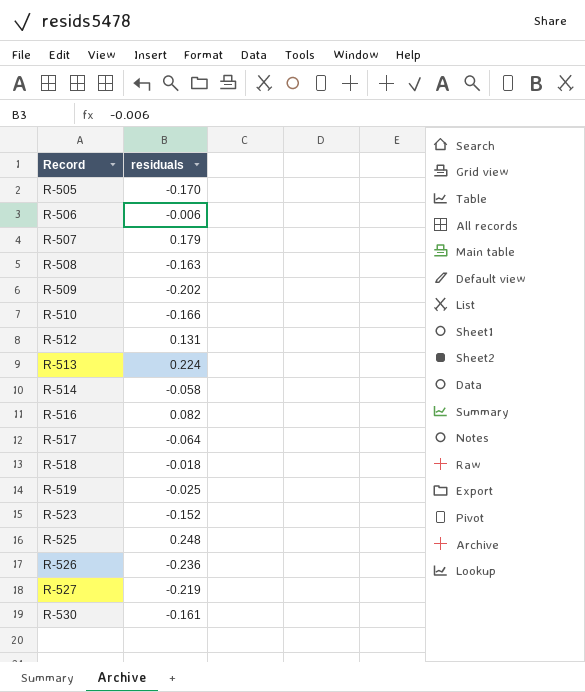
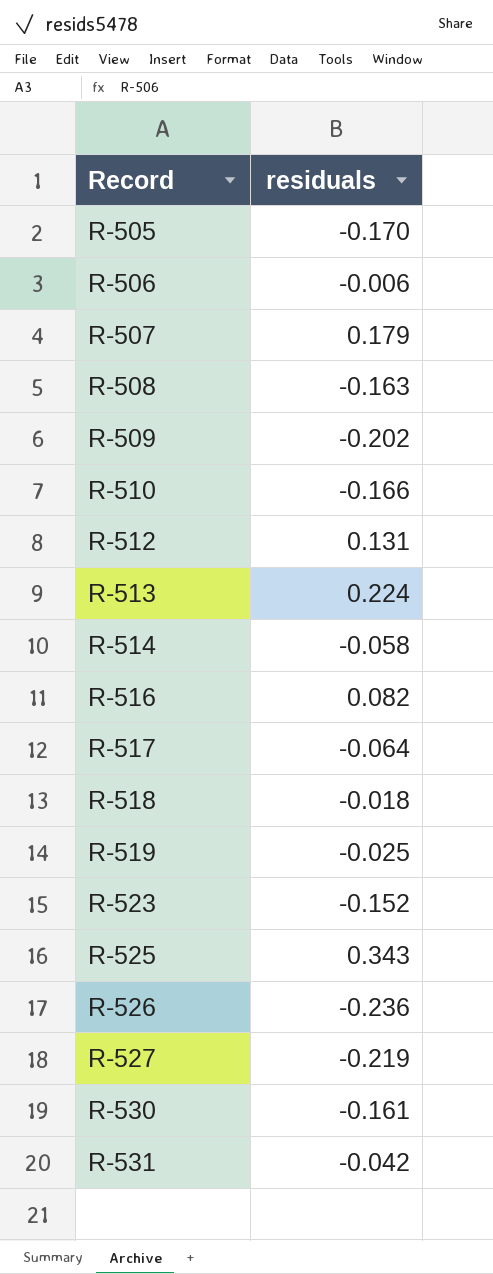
R-525 | residuals: 0.248 -> 0.343
row R-531: none -> -0.042

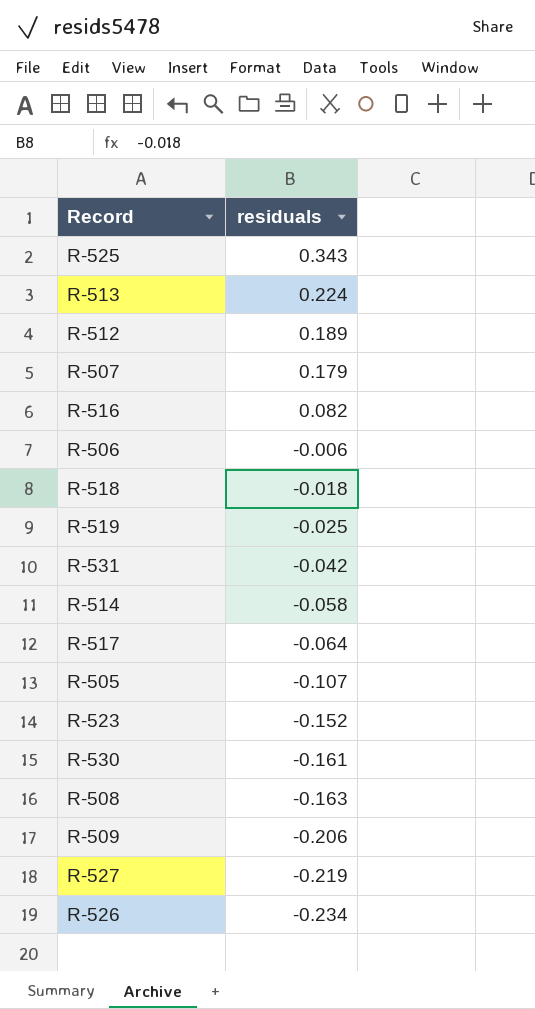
row order: Record ascending -> residuals descending
row R-510: -0.166 -> none
R-512 | residuals: 0.131 -> 0.189
R-505 | residuals: -0.170 -> -0.107
R-509 | residuals: -0.202 -> -0.206
R-526 | residuals: -0.236 -> -0.234

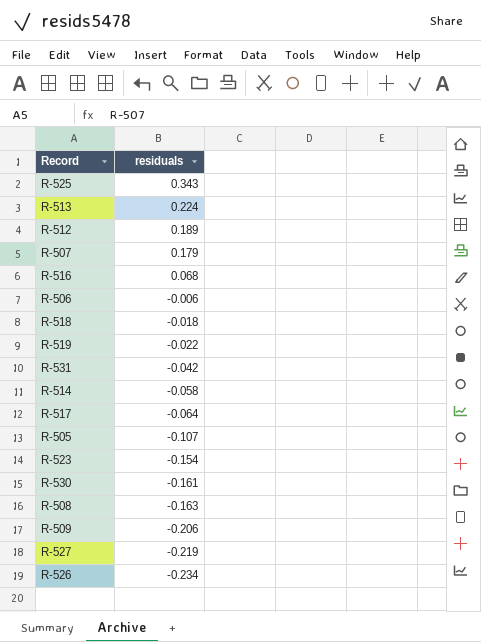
R-516 | residuals: 0.082 -> 0.068
R-519 | residuals: -0.025 -> -0.022
R-523 | residuals: -0.152 -> -0.154

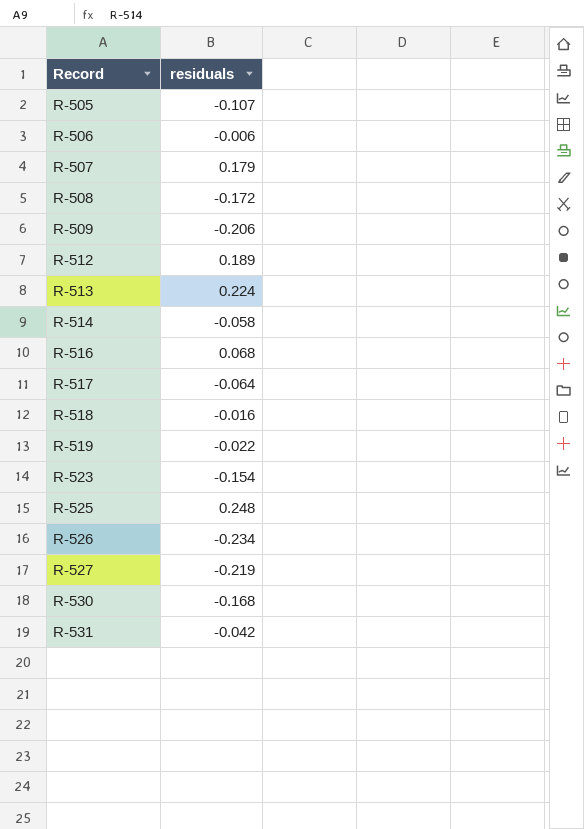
row order: residuals descending -> Record ascending
R-508 | residuals: -0.163 -> -0.172
R-518 | residuals: -0.018 -> -0.016
R-525 | residuals: 0.343 -> 0.248
R-530 | residuals: -0.161 -> -0.168

